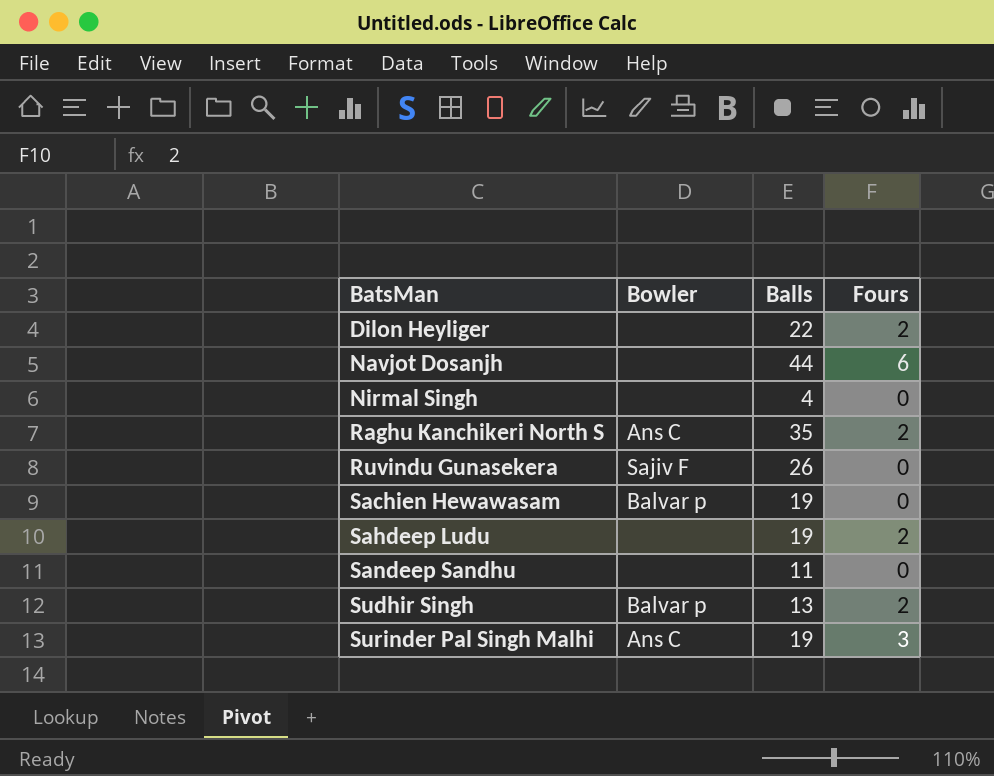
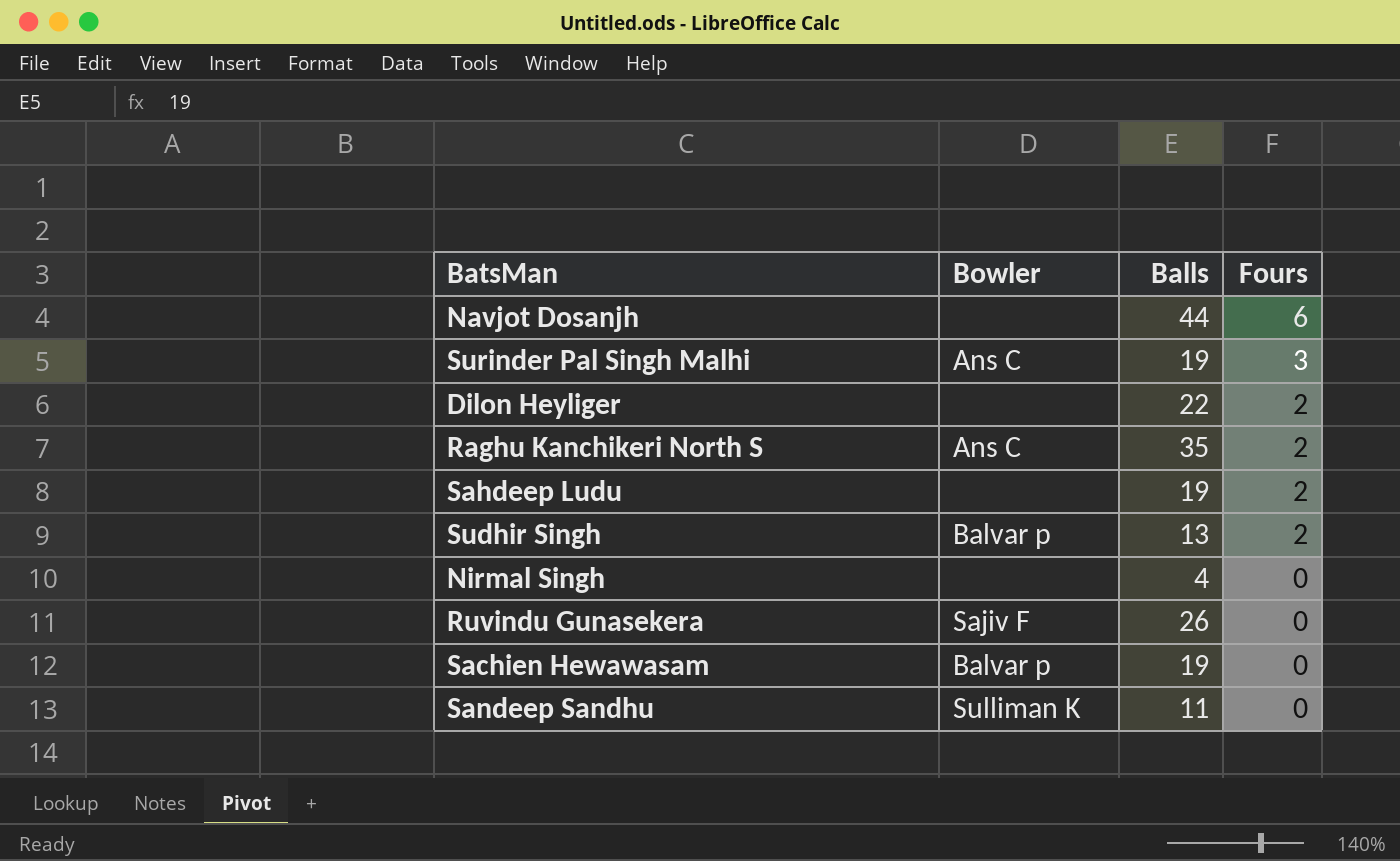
row order: BatsMan ascending -> Fours descending
Sandeep Sandhu | Bowler: none -> Sulliman K

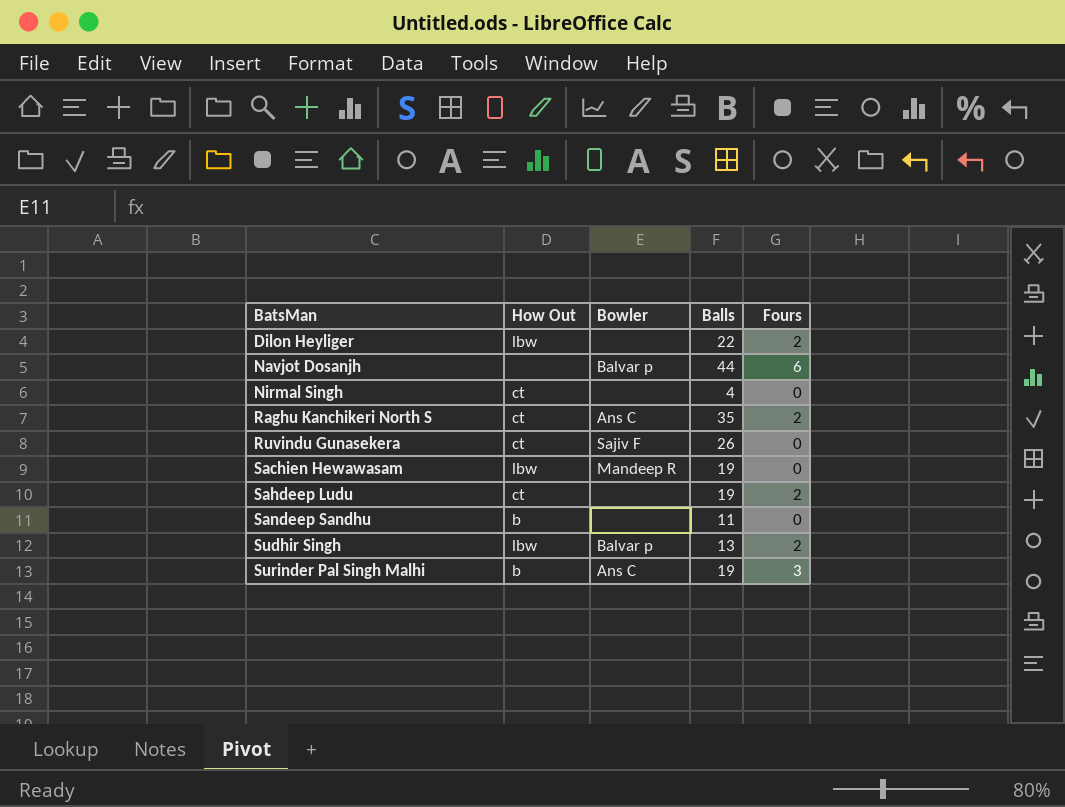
row order: Fours descending -> BatsMan ascending
column How Out | position: none -> 2
Navjot Dosanjh | Bowler: none -> Balvar p
Sachien Hewawasam | Bowler: Balvar p -> Mandeep R
Sandeep Sandhu | Bowler: Sulliman K -> none

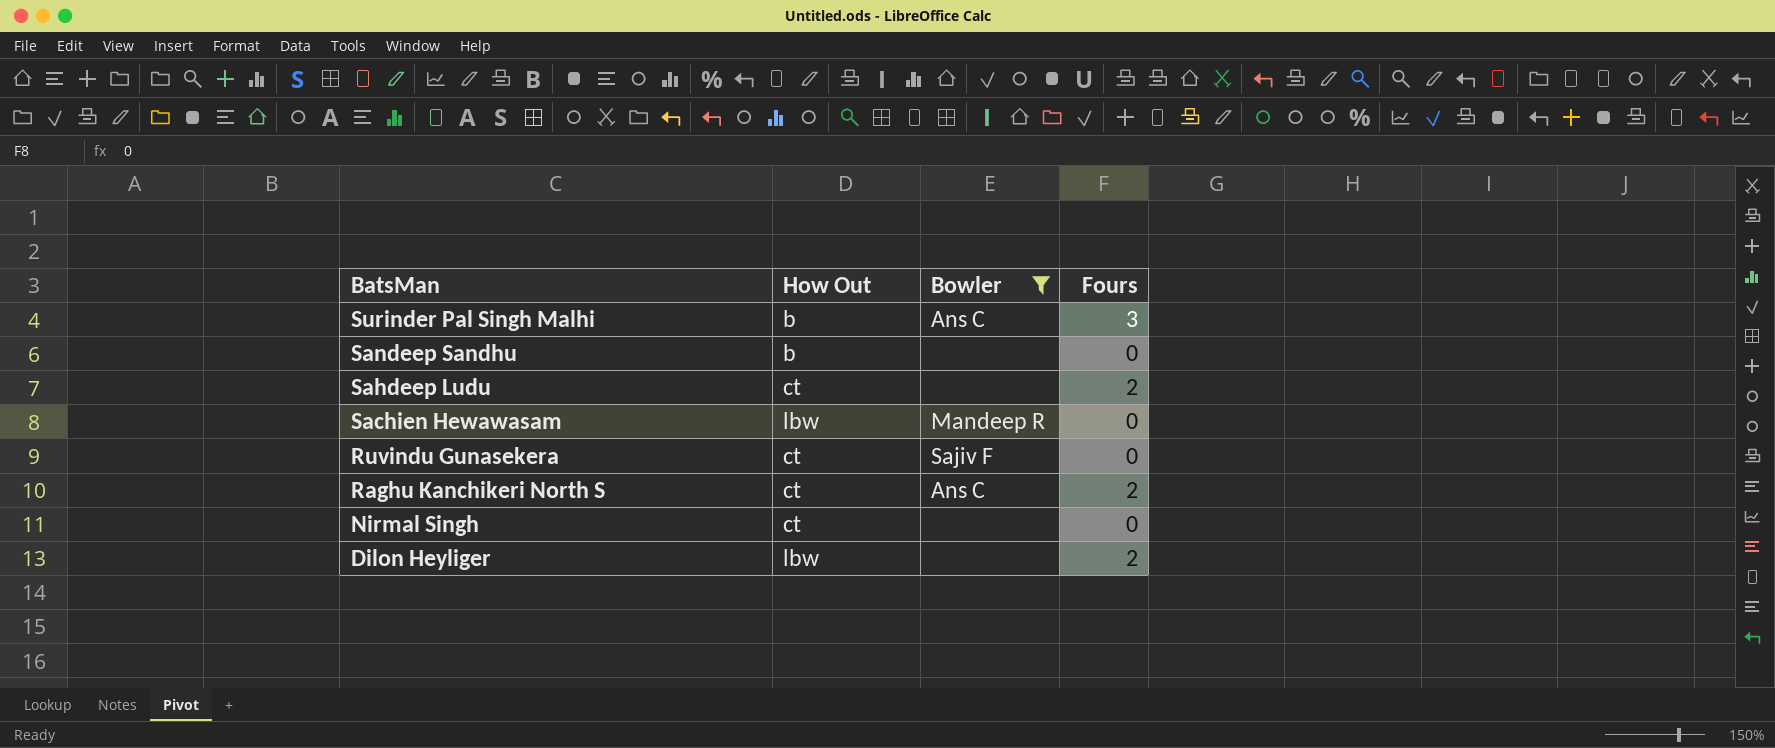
filter: none -> Bowler != Balvar p
row order: BatsMan ascending -> BatsMan descending
column Balls | position: 4 -> none

